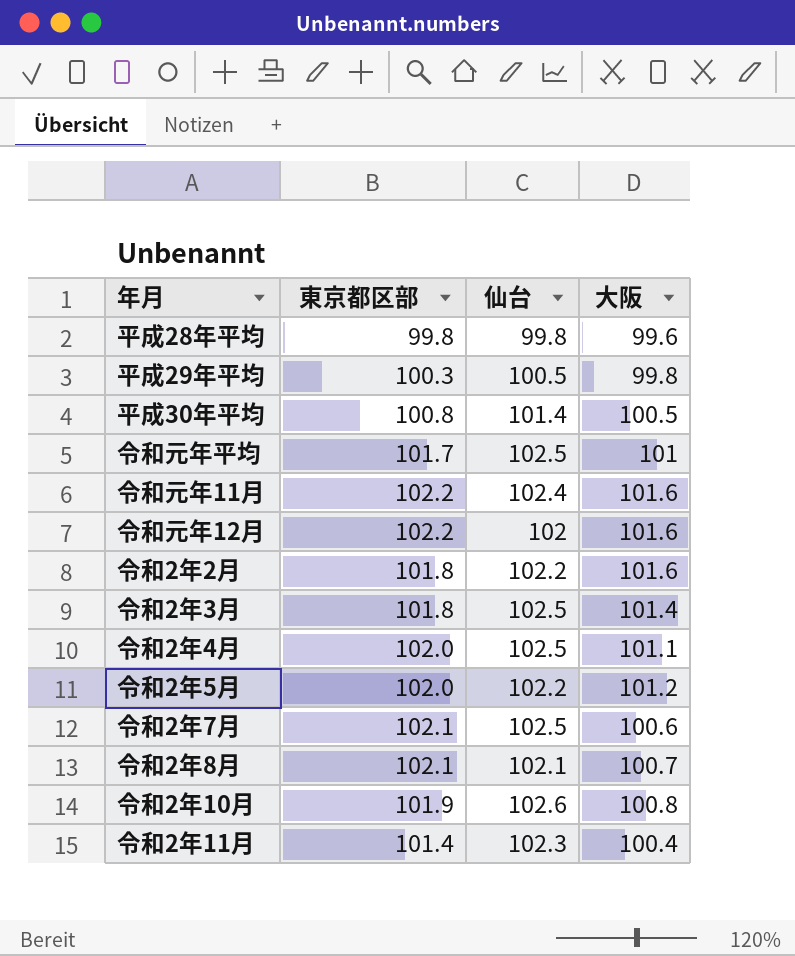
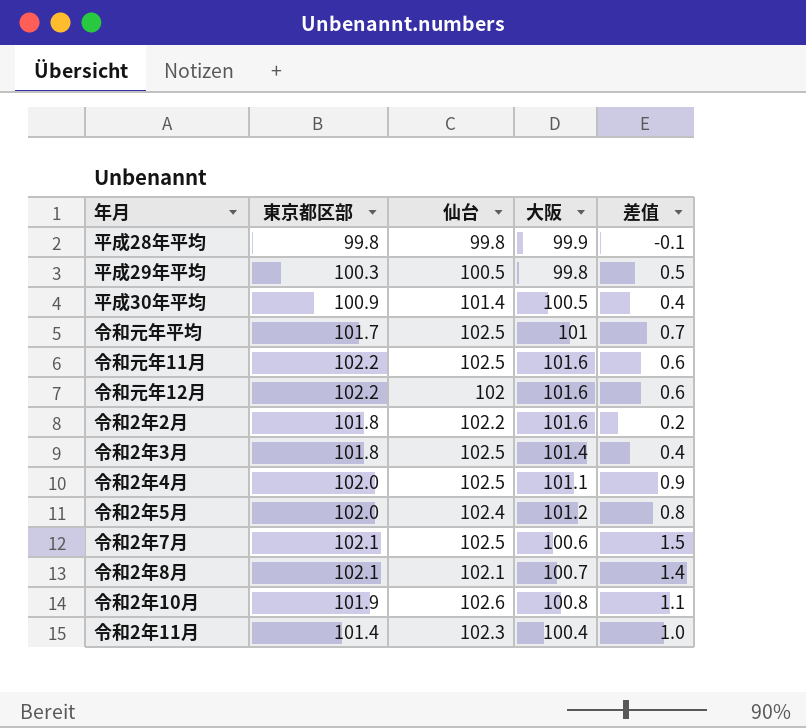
column 差值 | formula: none -> [東京都区部] - [大阪]
平成28年平均 | 大阪: 99.6 -> 99.9
平成30年平均 | 東京都区部: 100.8 -> 100.9
令和元年11月 | 仙台: 102.4 -> 102.5
令和2年5月 | 仙台: 102.2 -> 102.4

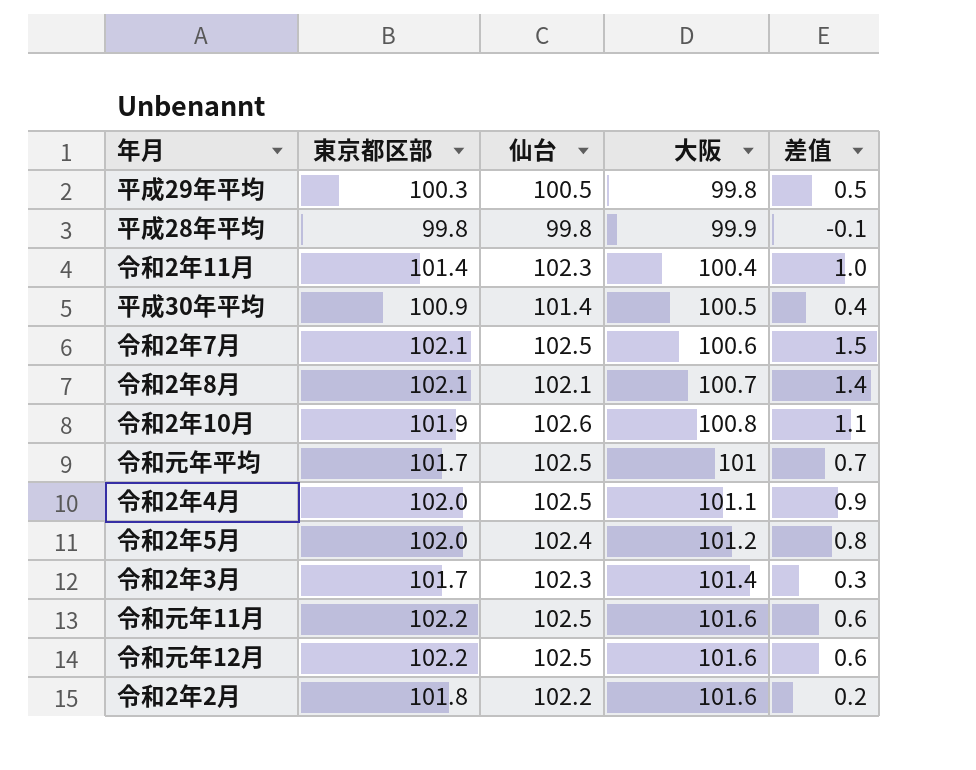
row order: none -> 大阪 ascending
令和2年3月 | 東京都区部: 101.8 -> 101.7
令和2年3月 | 仙台: 102.5 -> 102.3
令和2年3月 | 差值: 0.4 -> 0.3
令和元年12月 | 仙台: 102 -> 102.5

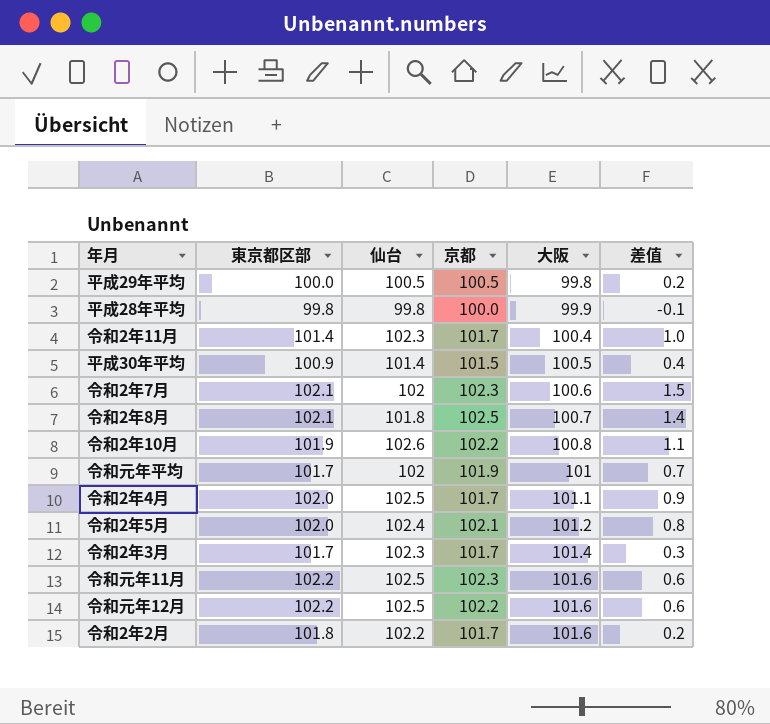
column 京都 | position: none -> 4
平成29年平均 | 東京都区部: 100.3 -> 100.0
平成29年平均 | 差值: 0.5 -> 0.2
令和2年7月 | 仙台: 102.5 -> 102
令和2年8月 | 仙台: 102.1 -> 101.8
令和元年平均 | 仙台: 102.5 -> 102

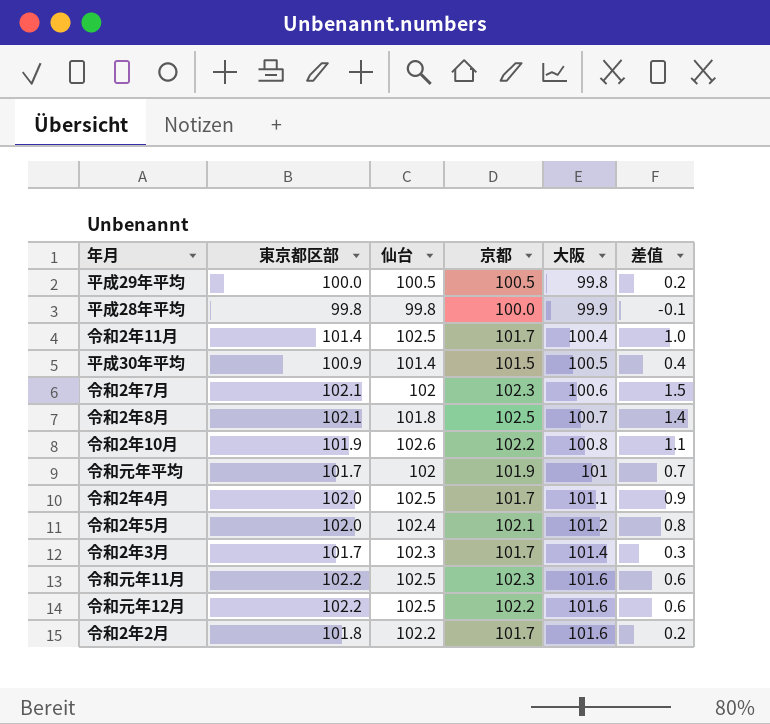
令和2年11月 | 仙台: 102.3 -> 102.5

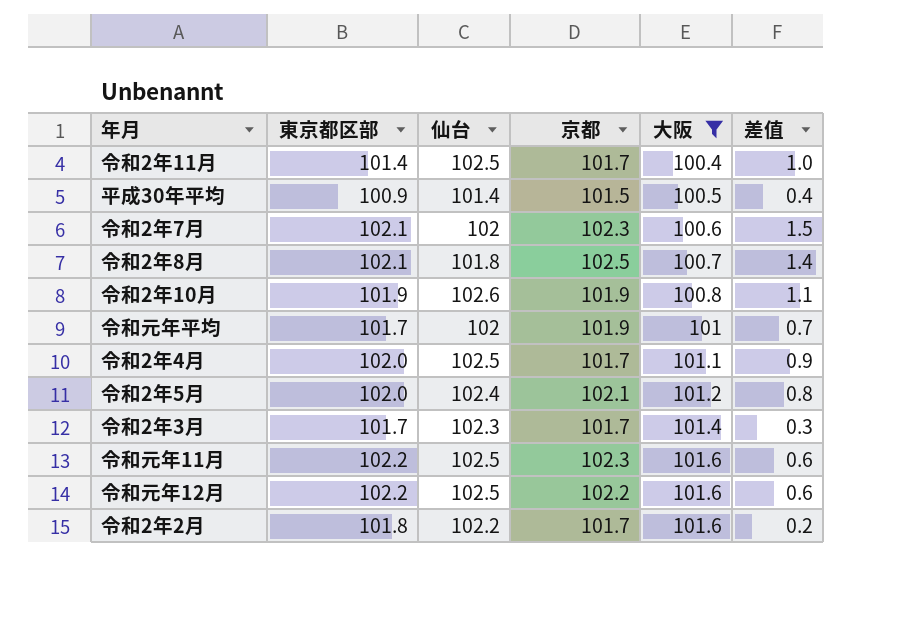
filter: none -> 大阪 >= 100.4
令和2年10月 | 京都: 102.2 -> 101.9

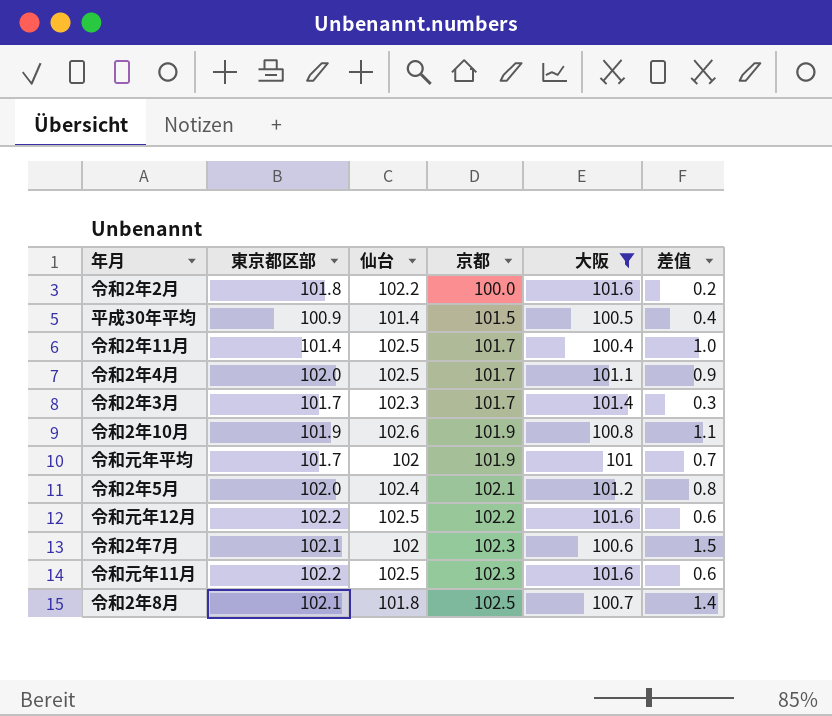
row order: 大阪 ascending -> 京都 ascending
令和2年2月 | 京都: 101.7 -> 100.0

